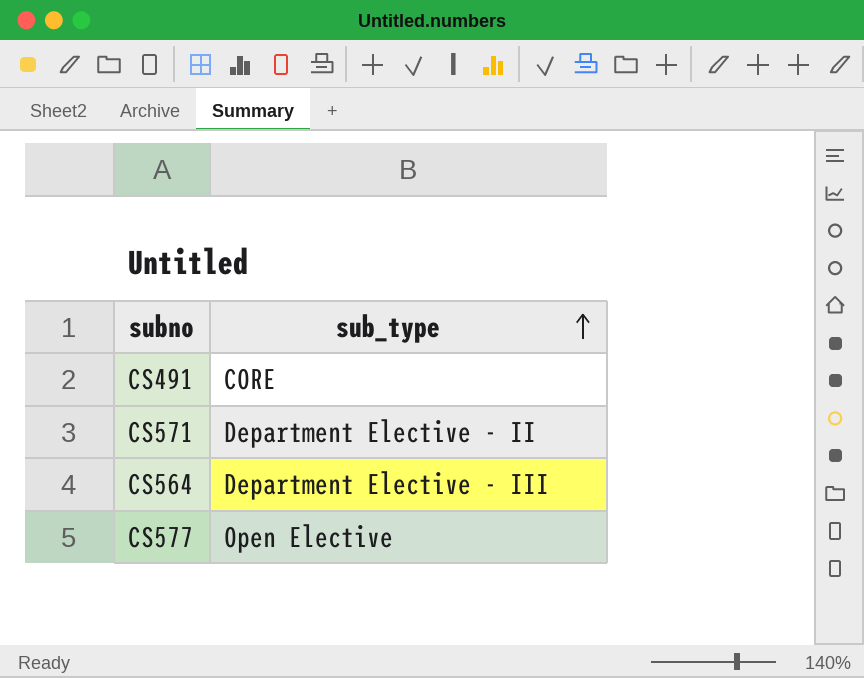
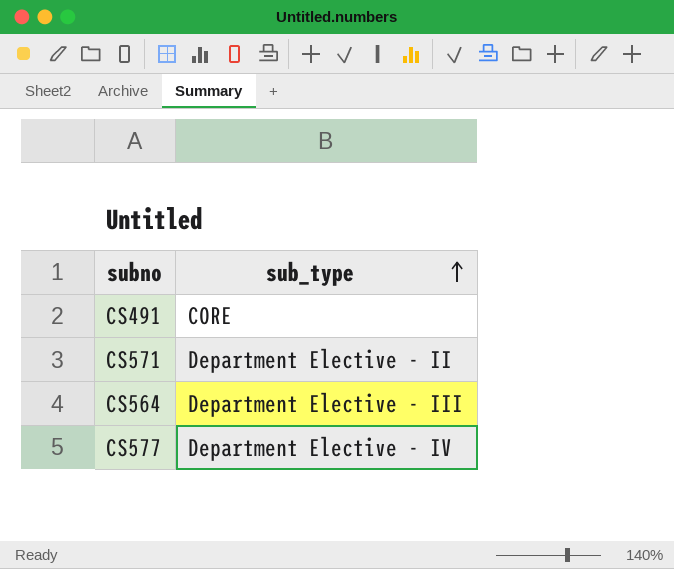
CS577 | sub_type: Open Elective -> Department Elective - IV

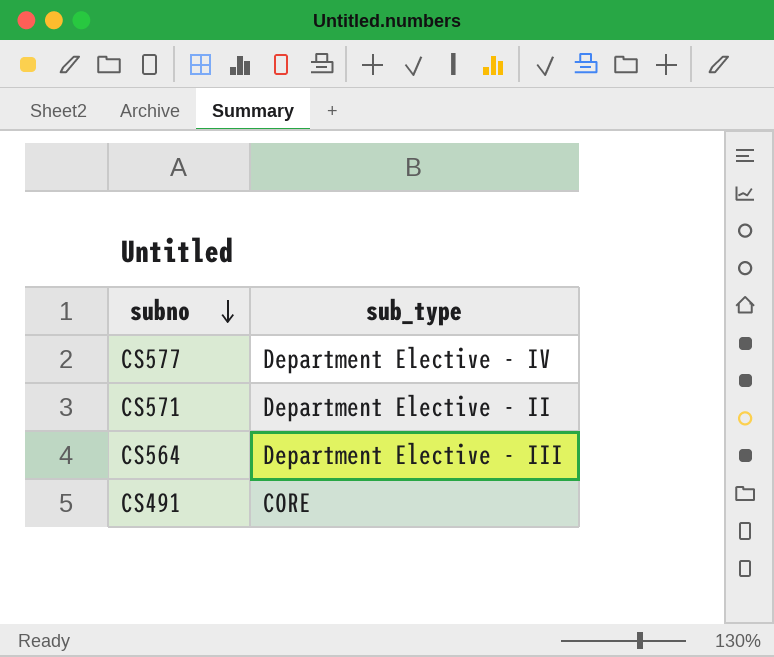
row order: sub_type ascending -> subno descending

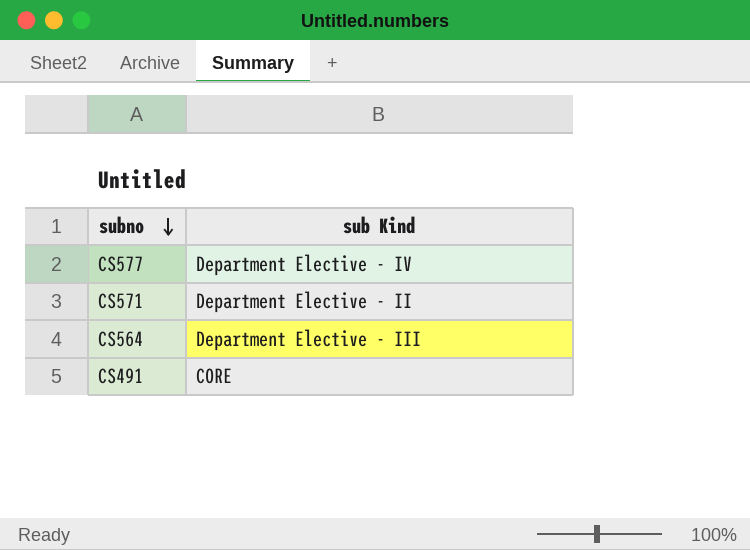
column name: sub_type -> sub Kind

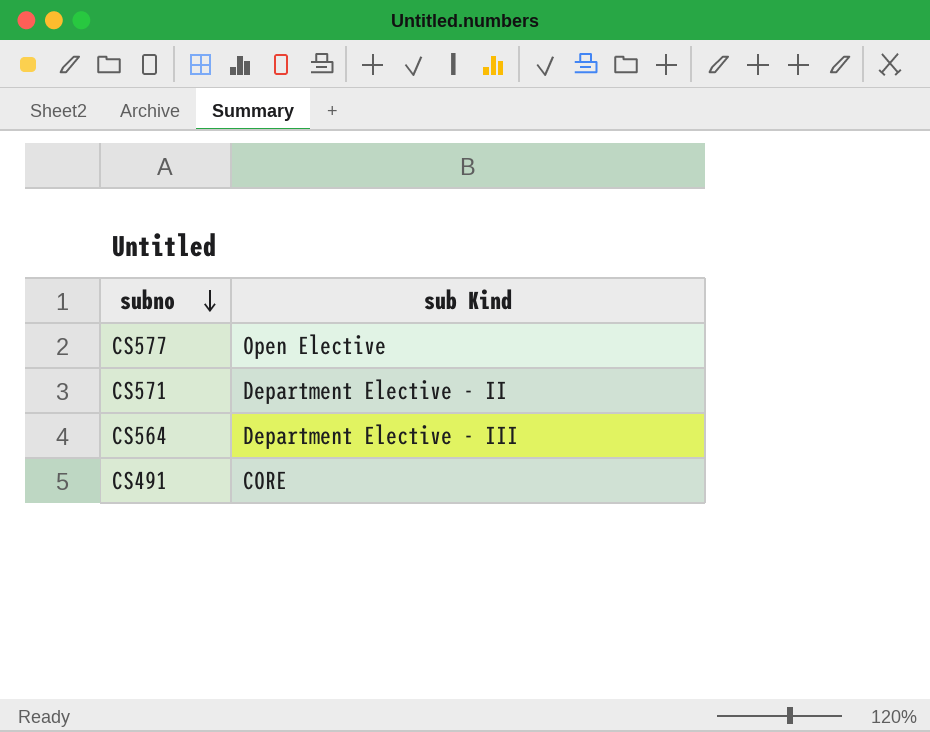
CS577 | sub Kind: Department Elective - IV -> Open Elective

